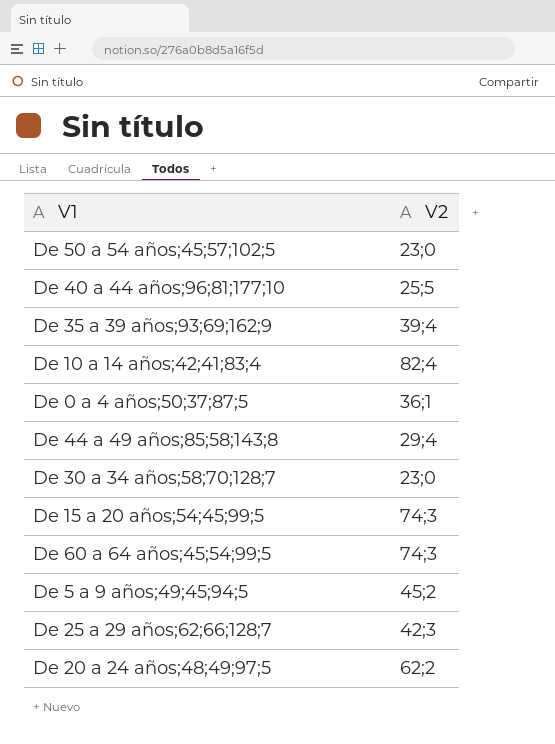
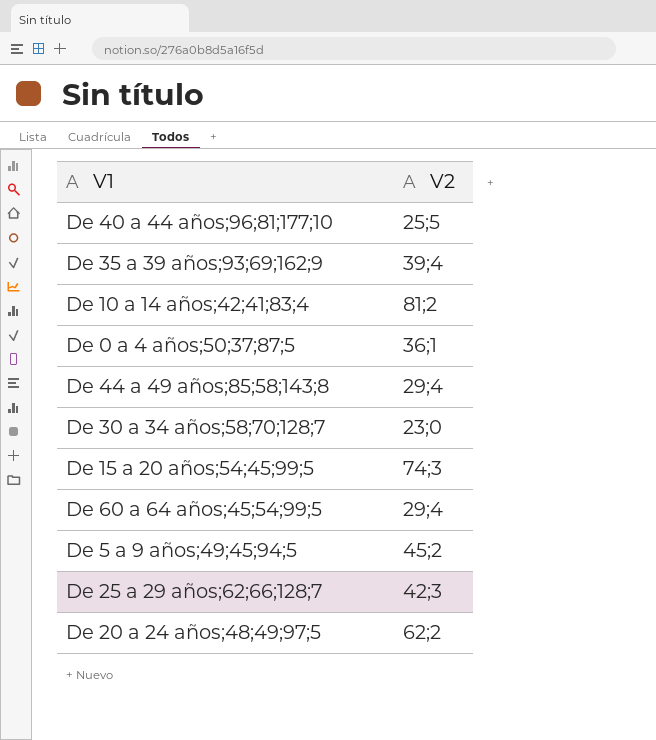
row De 50 a 54 años;45;57;102;5: 23;0 -> none
De 10 a 14 años;42;41;83;4 | V2: 82;4 -> 81;2
De 60 a 64 años;45;54;99;5 | V2: 74;3 -> 29;4

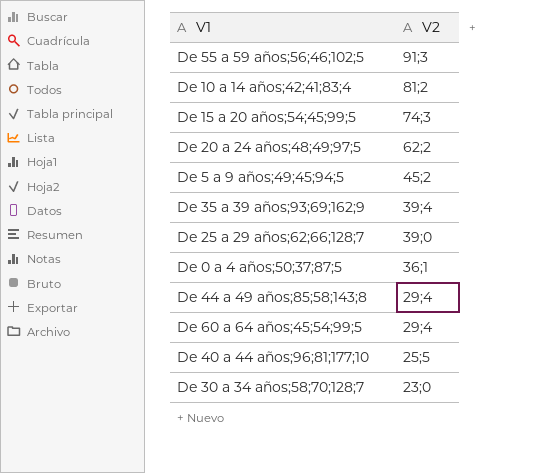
row order: none -> V2 descending
row De 55 a 59 años;56;46;102;5: none -> 91;3
De 25 a 29 años;62;66;128;7 | V2: 42;3 -> 39;0

